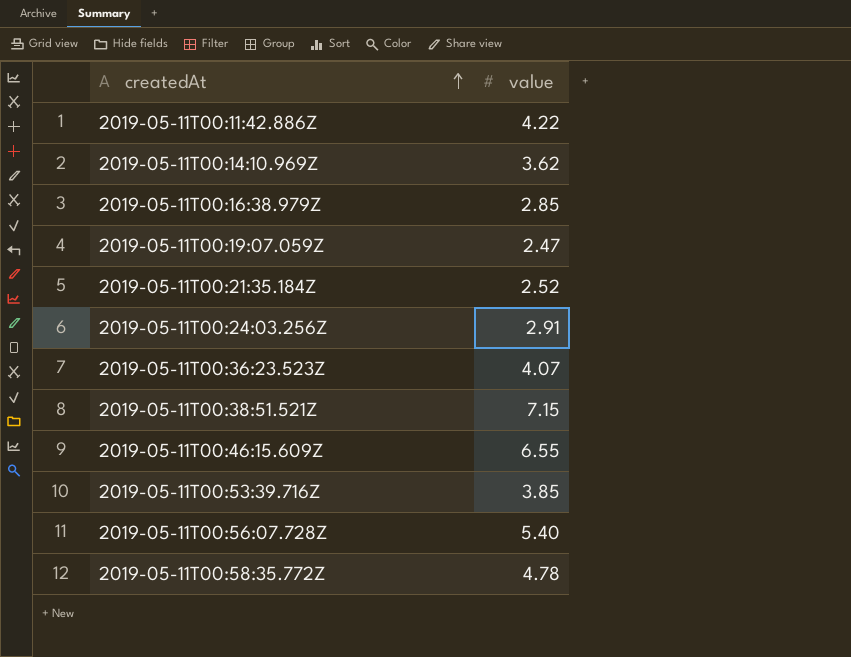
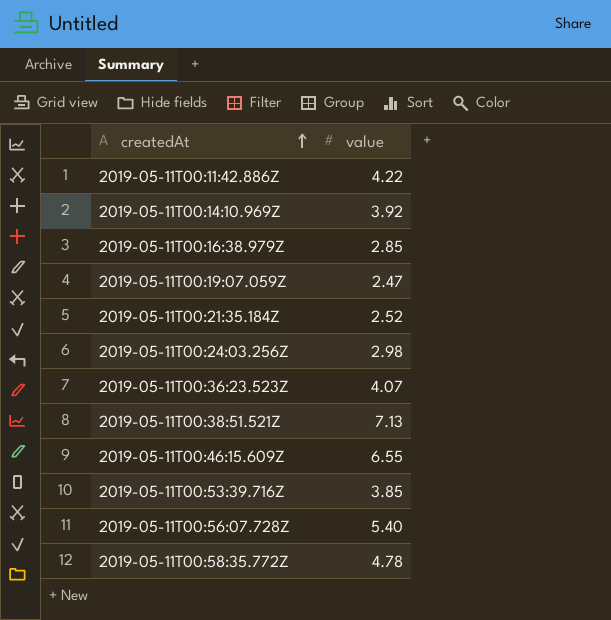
2019-05-11T00:14:10.969Z | value: 3.62 -> 3.92
2019-05-11T00:24:03.256Z | value: 2.91 -> 2.98
2019-05-11T00:38:51.521Z | value: 7.15 -> 7.13

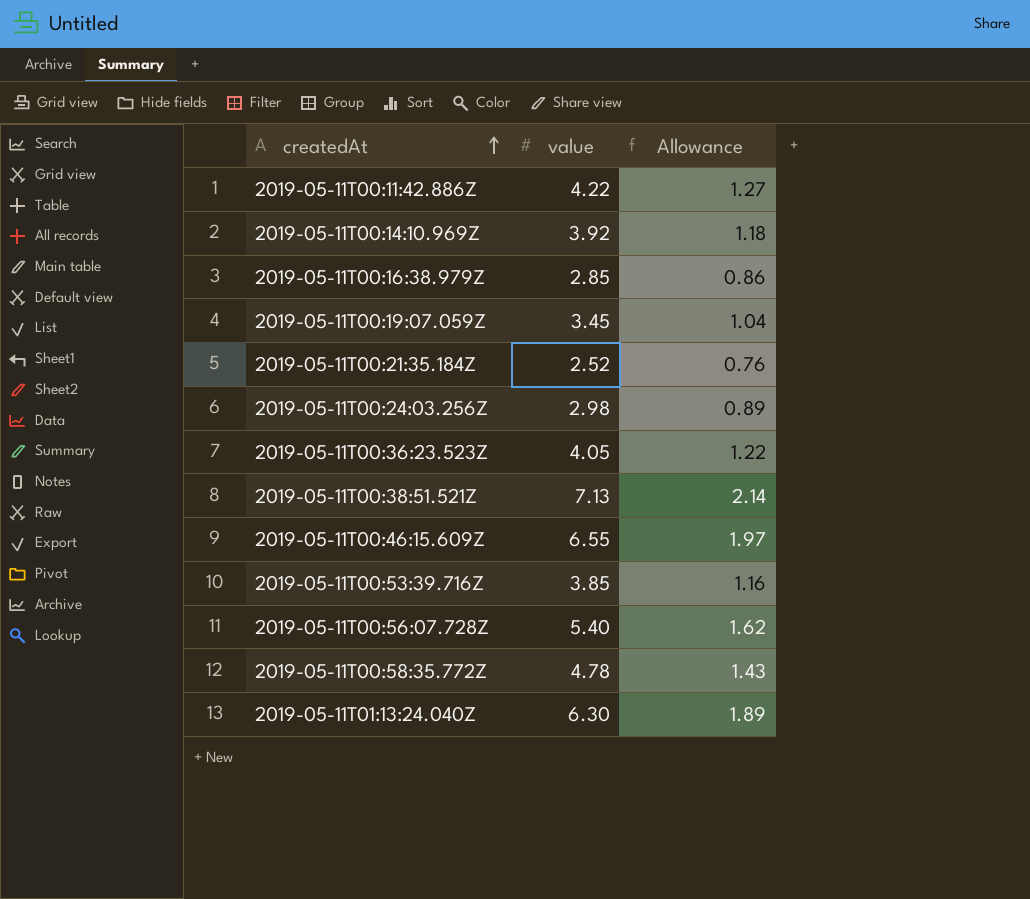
column Allowance | formula: none -> [value] * 0.3
2019-05-11T00:19:07.059Z | value: 2.47 -> 3.45
2019-05-11T00:36:23.523Z | value: 4.07 -> 4.05
row 2019-05-11T01:13:24.040Z: none -> 6.30 | 1.89

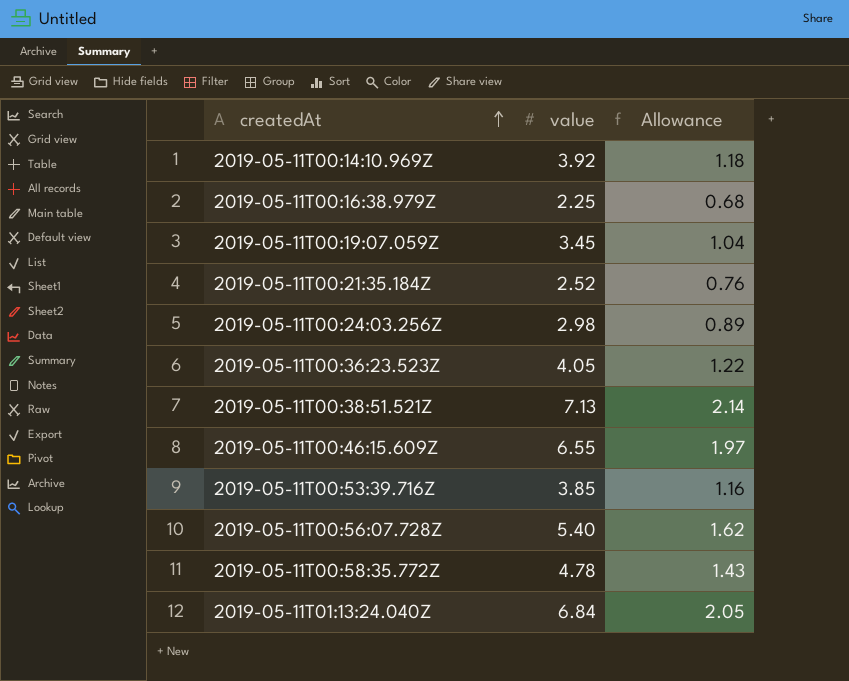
row 2019-05-11T00:11:42.886Z: 4.22 | 1.27 -> none
2019-05-11T00:16:38.979Z | value: 2.85 -> 2.25
2019-05-11T00:16:38.979Z | Allowance: 0.86 -> 0.68
2019-05-11T01:13:24.040Z | value: 6.30 -> 6.84
2019-05-11T01:13:24.040Z | Allowance: 1.89 -> 2.05

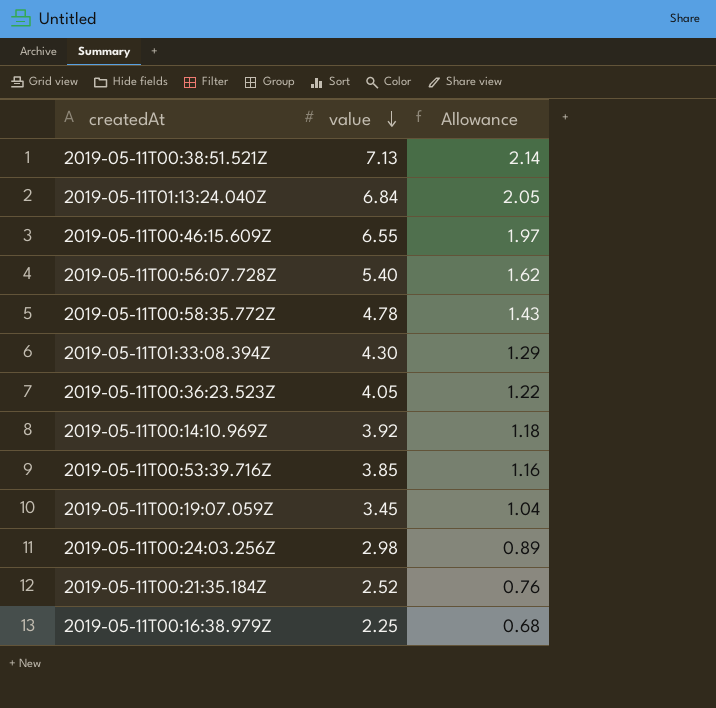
row order: createdAt ascending -> value descending
row 2019-05-11T01:33:08.394Z: none -> 4.30 | 1.29

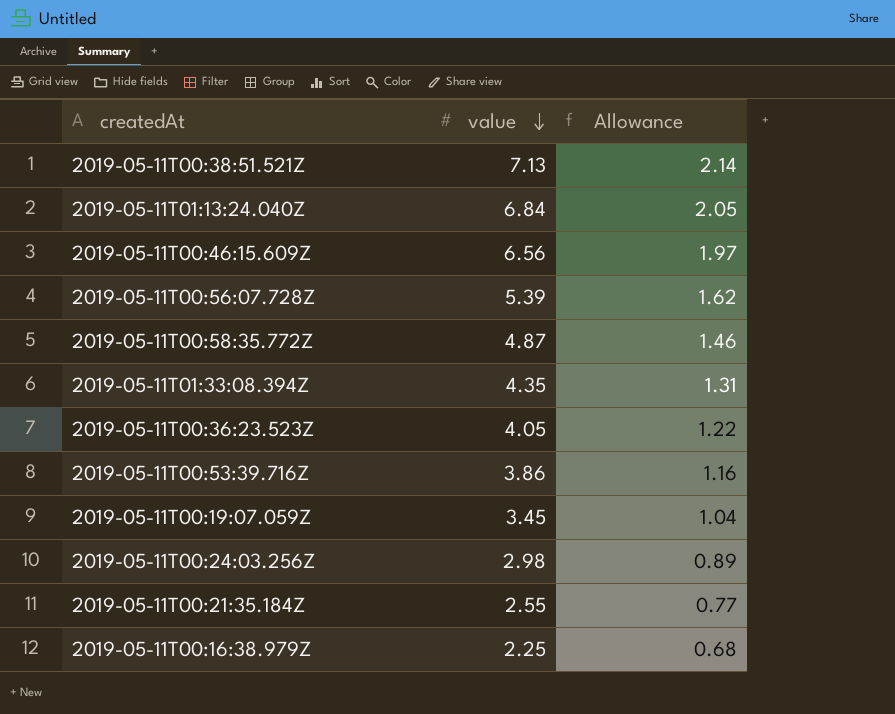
row 2019-05-11T00:14:10.969Z: 3.92 | 1.18 -> none
2019-05-11T00:46:15.609Z | value: 6.55 -> 6.56
2019-05-11T00:56:07.728Z | value: 5.40 -> 5.39
2019-05-11T00:58:35.772Z | value: 4.78 -> 4.87
2019-05-11T00:58:35.772Z | Allowance: 1.43 -> 1.46
2019-05-11T01:33:08.394Z | value: 4.30 -> 4.35
2019-05-11T01:33:08.394Z | Allowance: 1.29 -> 1.31
2019-05-11T00:53:39.716Z | value: 3.85 -> 3.86
2019-05-11T00:21:35.184Z | value: 2.52 -> 2.55
2019-05-11T00:21:35.184Z | Allowance: 0.76 -> 0.77

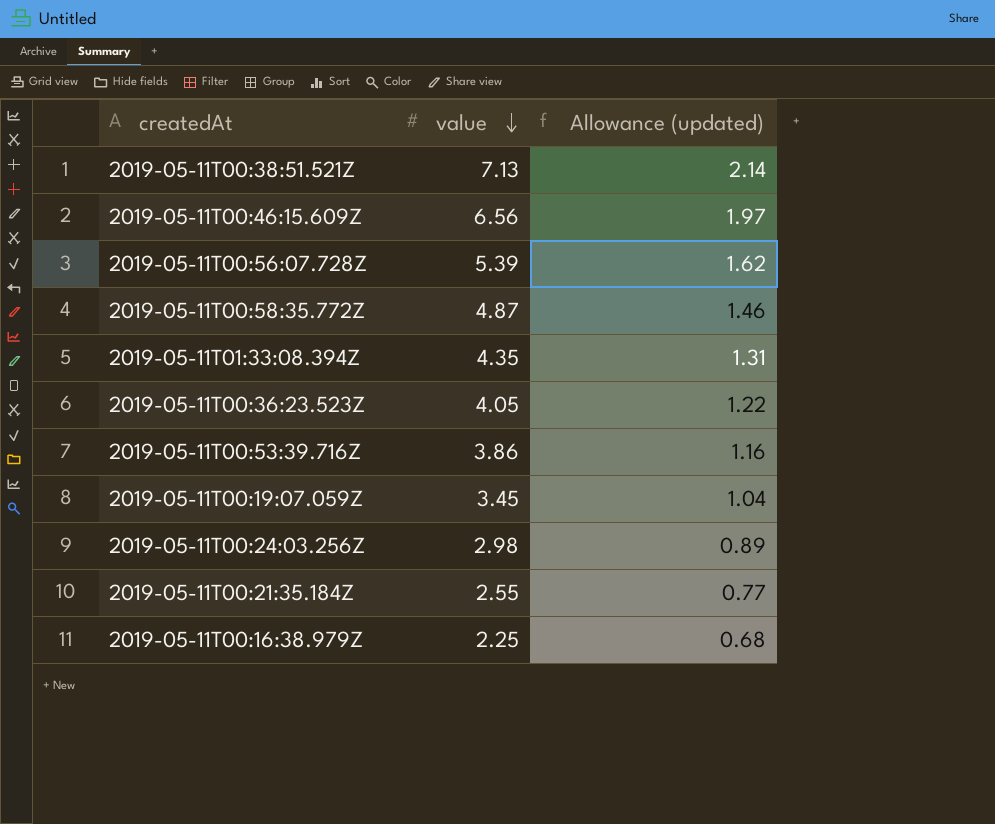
column name: Allowance -> Allowance (updated)
row 2019-05-11T01:13:24.040Z: 6.84 | 2.05 -> none

